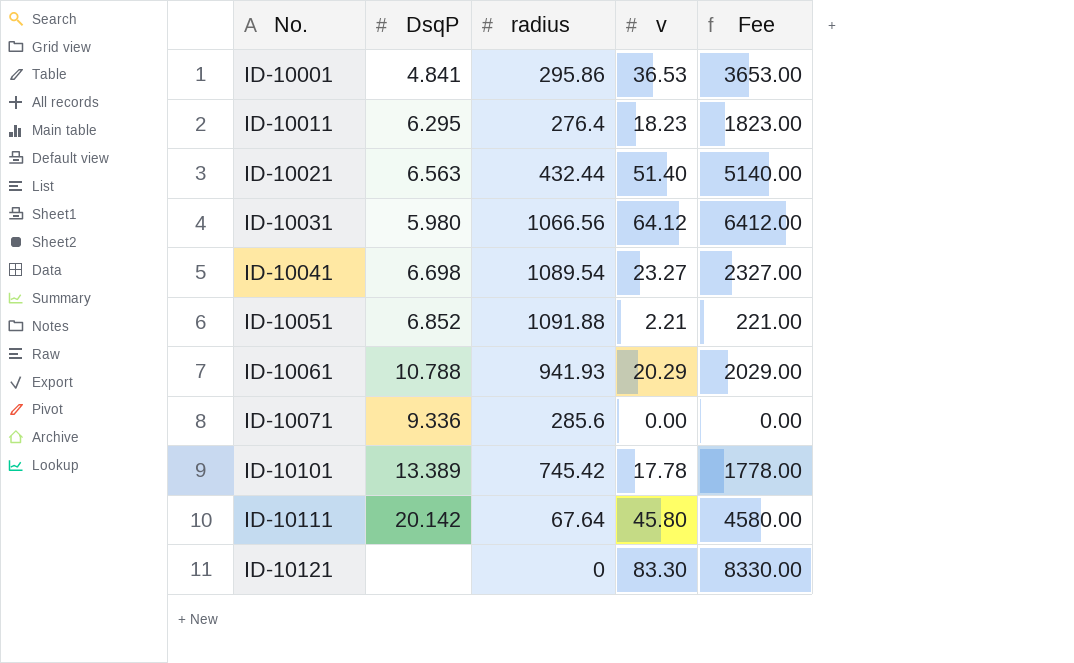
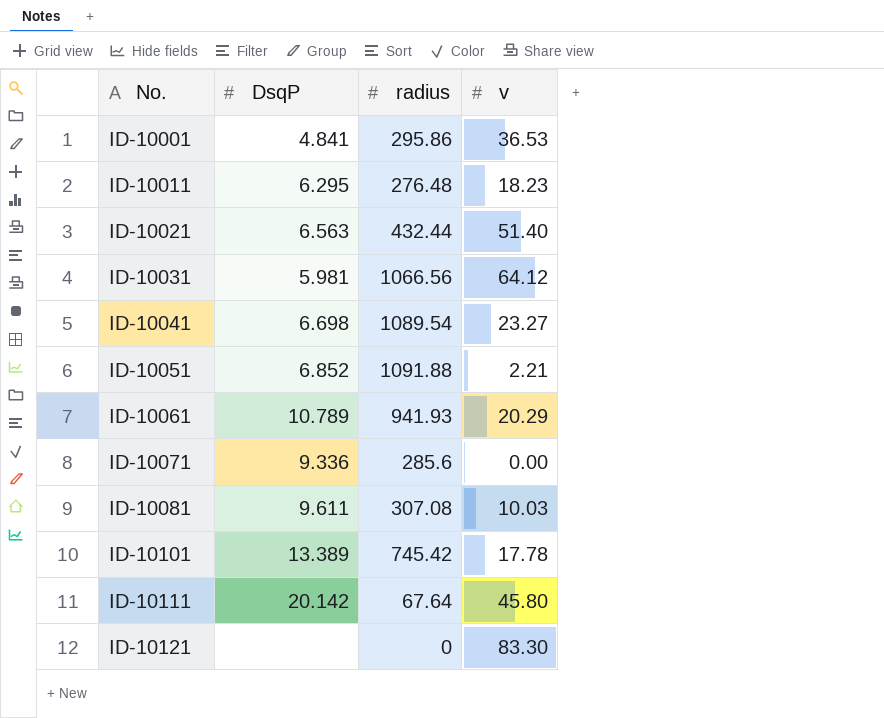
column Fee | formula: [v] * 100 -> none
ID-10011 | radius: 276.4 -> 276.48
ID-10031 | DsqP: 5.980 -> 5.981
ID-10061 | DsqP: 10.788 -> 10.789
row ID-10081: none -> 9.611 | 307.08 | 10.03

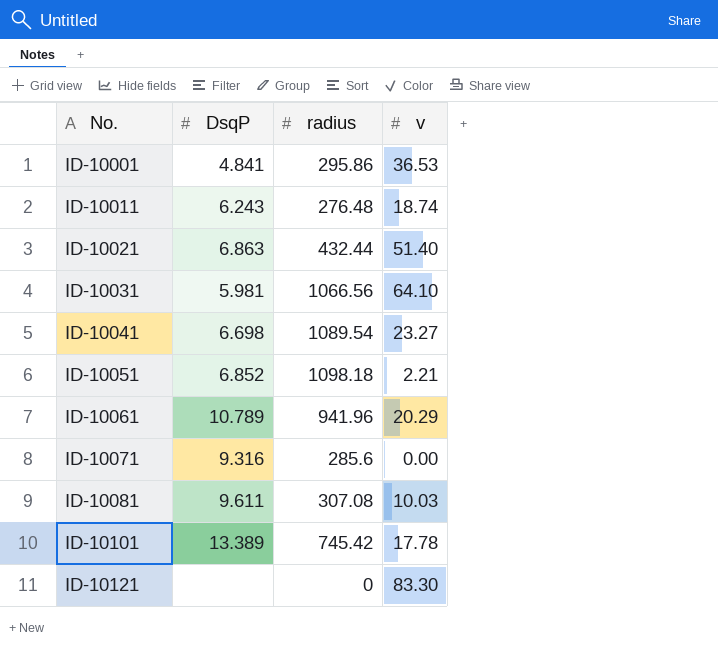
row ID-10111: 20.142 | 67.64 | 45.80 -> none
ID-10011 | DsqP: 6.295 -> 6.243
ID-10011 | v: 18.23 -> 18.74
ID-10021 | DsqP: 6.563 -> 6.863
ID-10031 | v: 64.12 -> 64.10
ID-10051 | radius: 1091.88 -> 1098.18
ID-10061 | radius: 941.93 -> 941.96
ID-10071 | DsqP: 9.336 -> 9.316

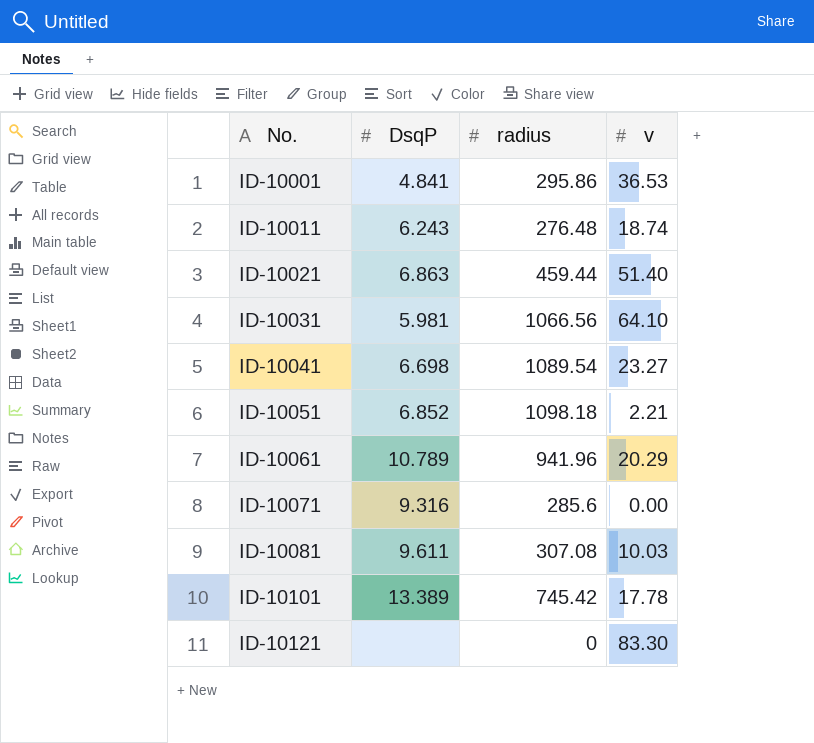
ID-10021 | radius: 432.44 -> 459.44

